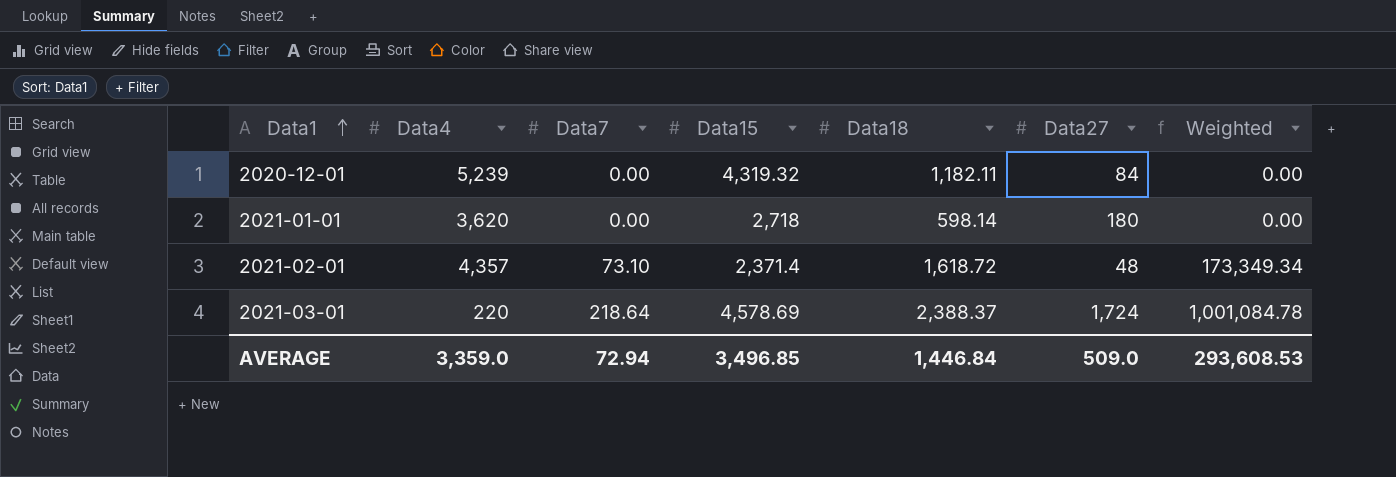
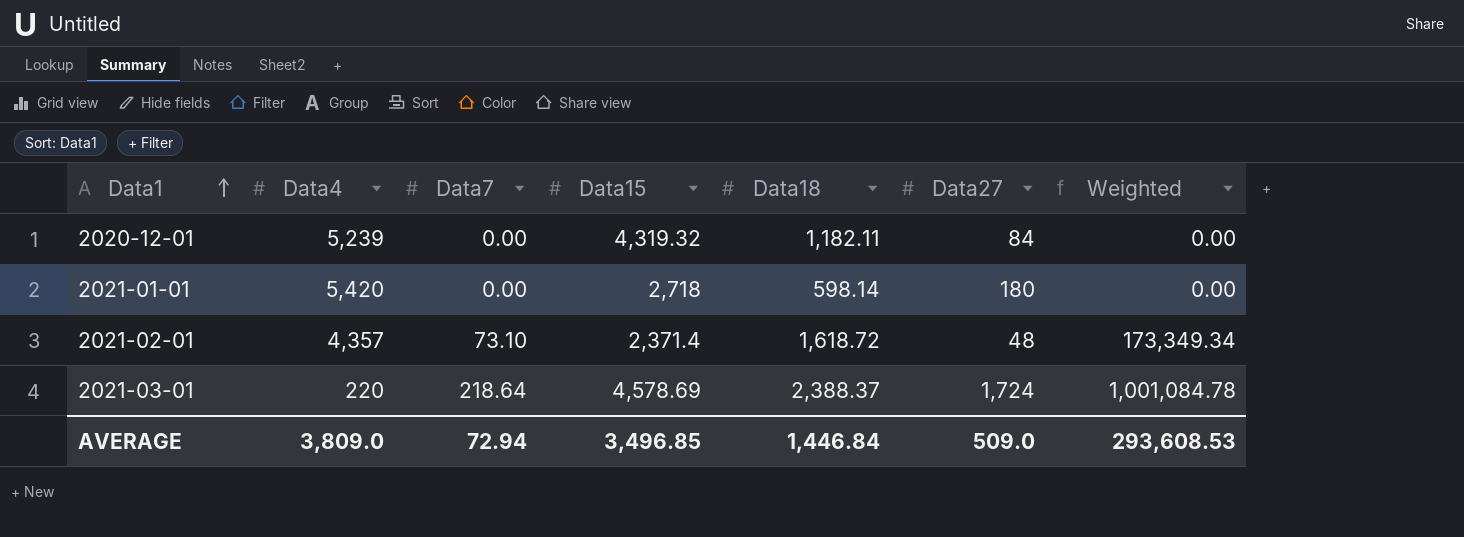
2021-01-01 | Data4: 3,620 -> 5,420
AVERAGE | Data4: 3,359.0 -> 3,809.0

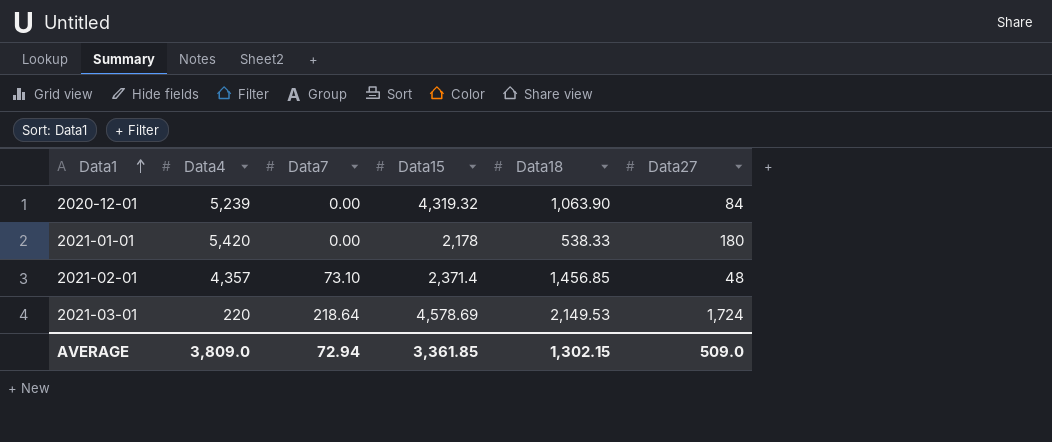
column Weighted | formula: [Data7] * [Data15] -> none
2020-12-01 | Data18: 1,182.11 -> 1,063.90
2021-01-01 | Data15: 2,718 -> 2,178
2021-01-01 | Data18: 598.14 -> 538.33
2021-02-01 | Data18: 1,618.72 -> 1,456.85
2021-03-01 | Data18: 2,388.37 -> 2,149.53
AVERAGE | Data15: 3,496.85 -> 3,361.85
AVERAGE | Data18: 1,446.84 -> 1,302.15

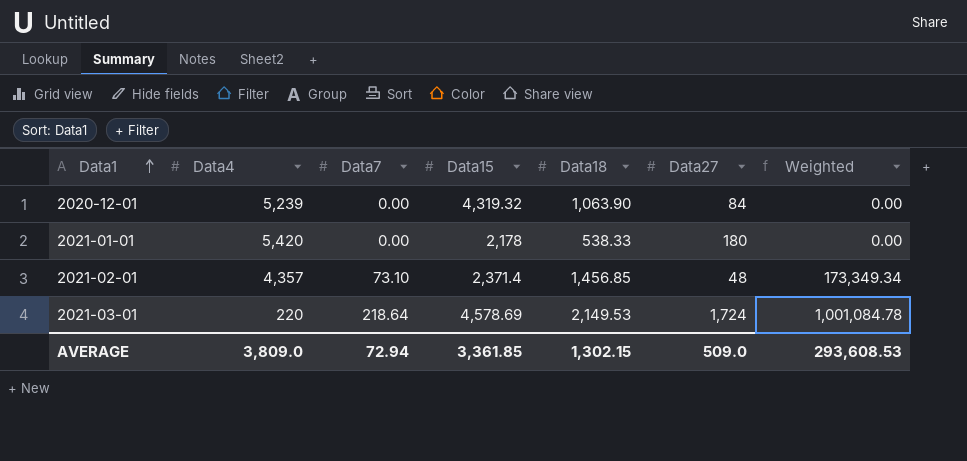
column Weighted | formula: none -> [Data7] * [Data15]

